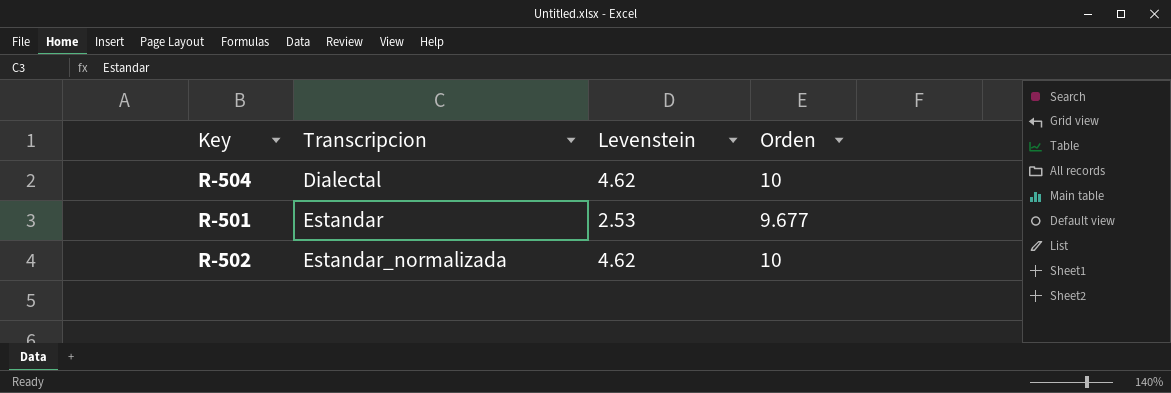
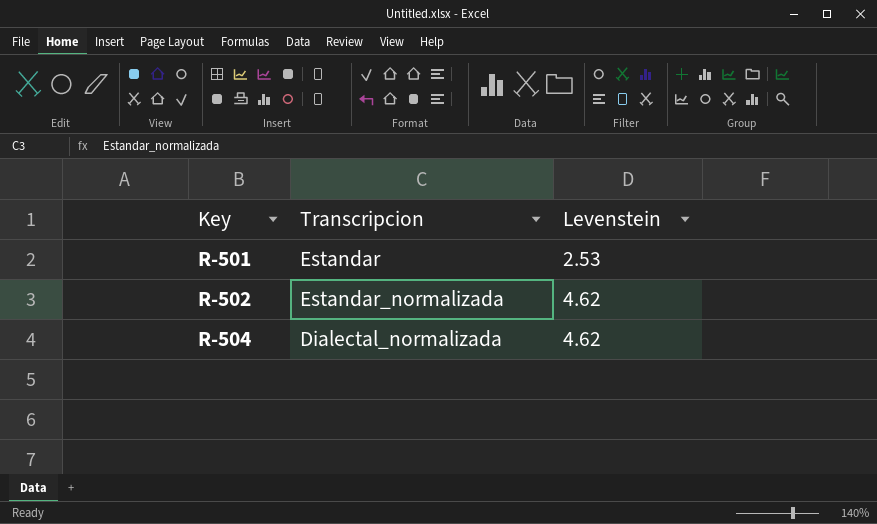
row order: Transcripcion ascending -> Key ascending
column Orden | position: 4 -> none
R-504 | Transcripcion: Dialectal -> Dialectal_normalizada

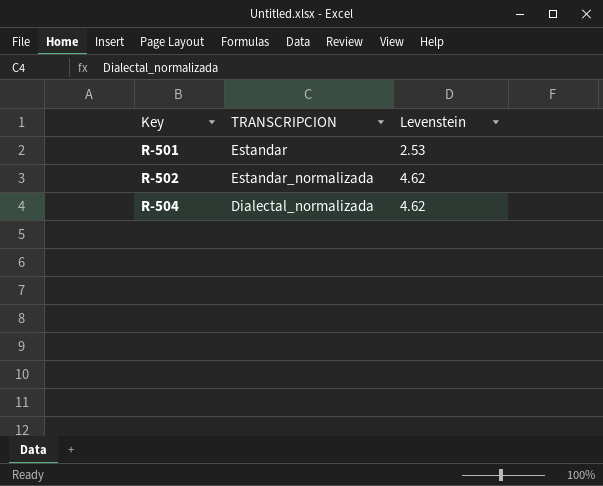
column name: Transcripcion -> TRANSCRIPCION

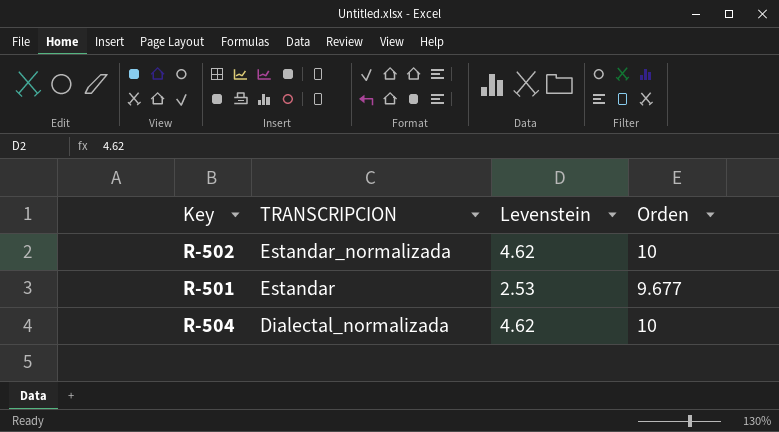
row order: Key ascending -> TRANSCRIPCION descending
column Orden | position: none -> 4

